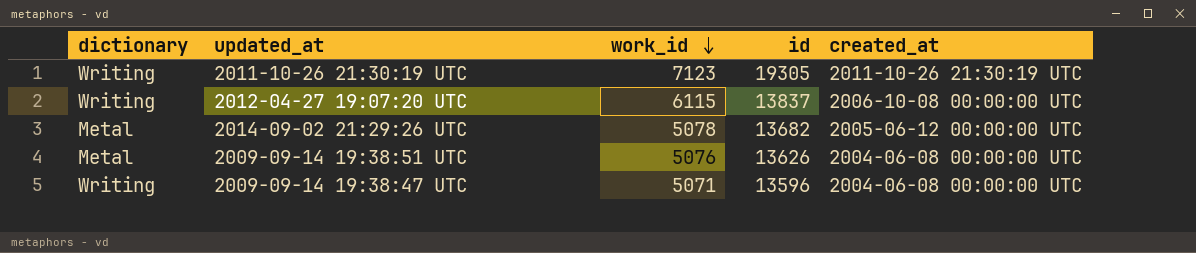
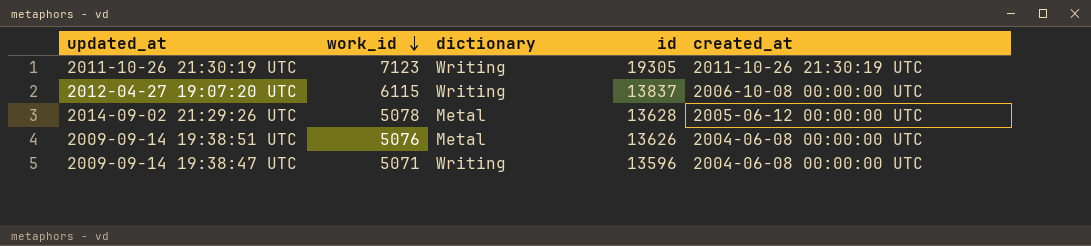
column dictionary | position: 1 -> 3
2014-09-02 21:29:26 UTC | id: 13682 -> 13628

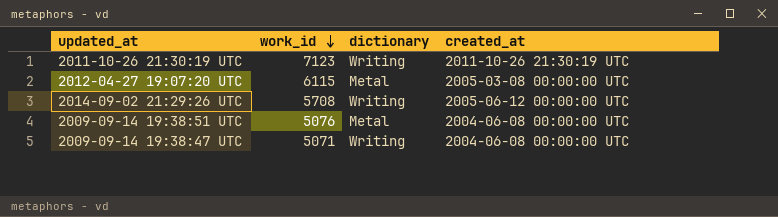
column id | position: 4 -> none
2012-04-27 19:07:20 UTC | dictionary: Writing -> Metal
2012-04-27 19:07:20 UTC | created_at: 2006-10-08 00:00:00 UTC -> 2005-03-08 00:00:00 UTC
2014-09-02 21:29:26 UTC | work_id: 5078 -> 5708
2014-09-02 21:29:26 UTC | dictionary: Metal -> Writing

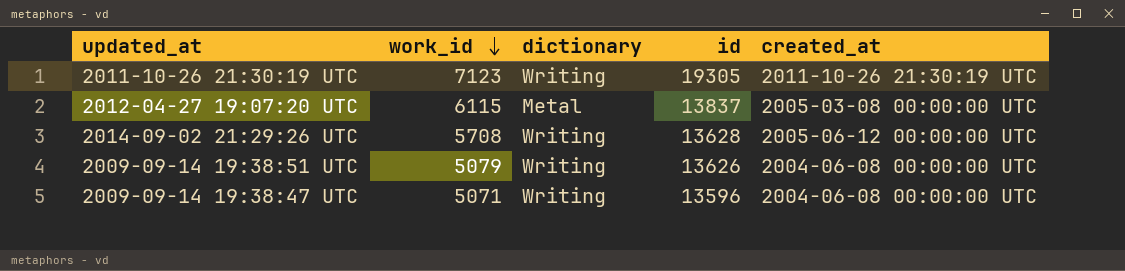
column id | position: none -> 4
2009-09-14 19:38:51 UTC | work_id: 5076 -> 5079
2009-09-14 19:38:51 UTC | dictionary: Metal -> Writing

